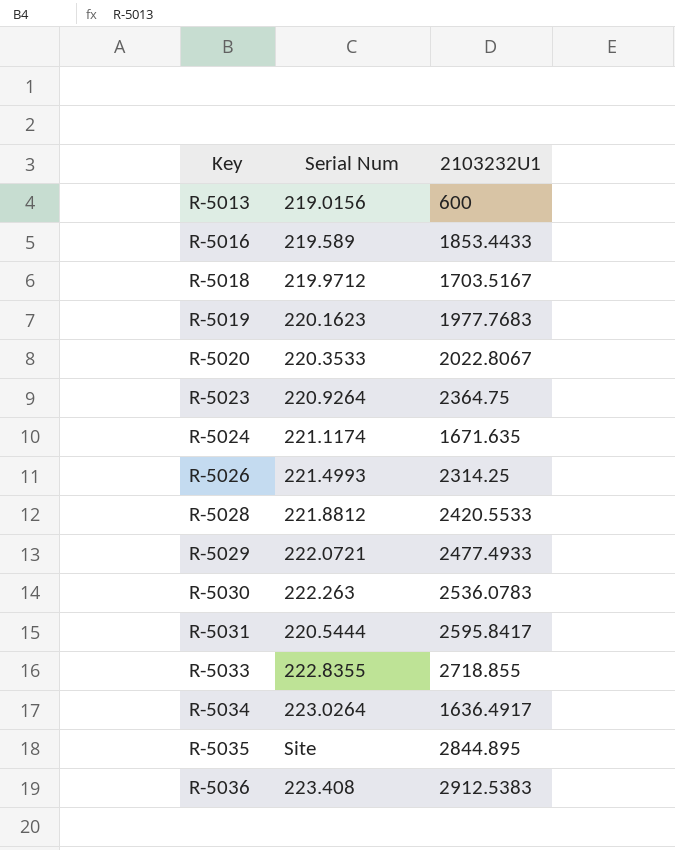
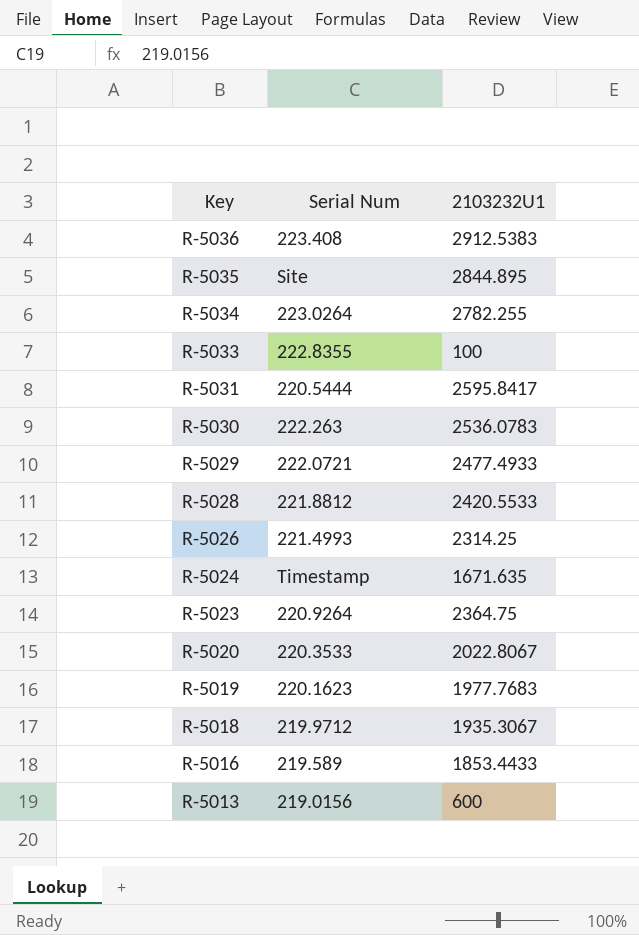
row order: Key ascending -> Key descending
R-5034 | 2103232U1: 1636.4917 -> 2782.255
R-5033 | 2103232U1: 2718.855 -> 100
R-5024 | Serial Num: 221.1174 -> Timestamp
R-5018 | 2103232U1: 1703.5167 -> 1935.3067

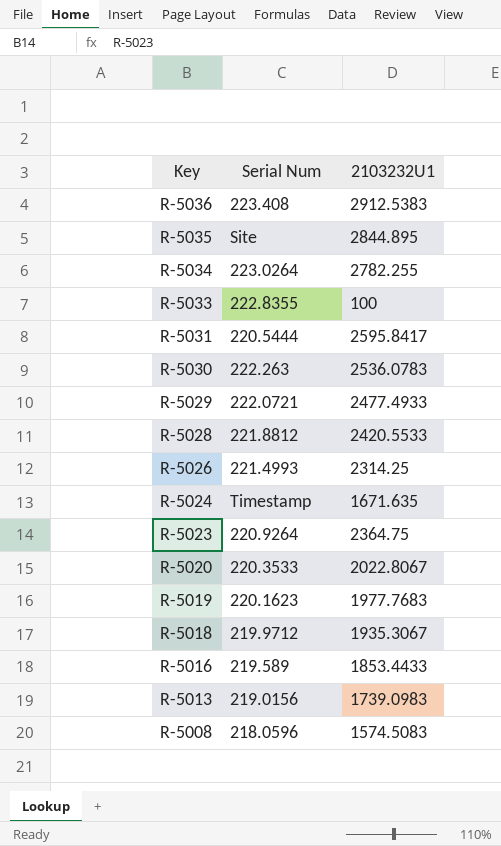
R-5013 | 2103232U1: 600 -> 1739.0983
row R-5008: none -> 218.0596 | 1574.5083

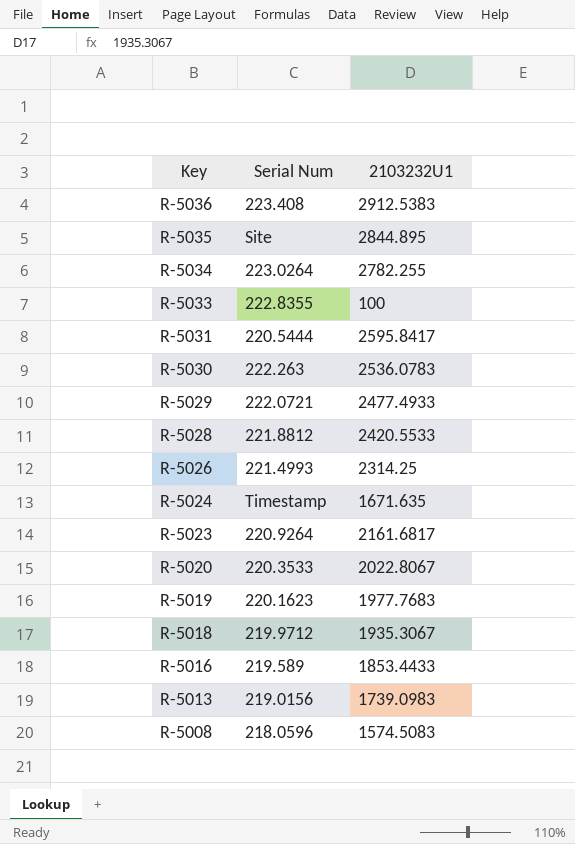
R-5023 | 2103232U1: 2364.75 -> 2161.6817

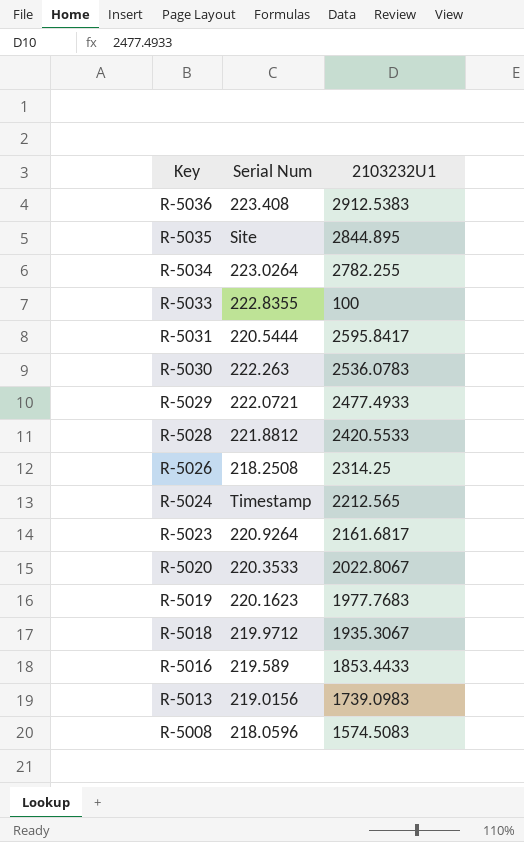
R-5026 | Serial Num: 221.4993 -> 218.2508
R-5024 | 2103232U1: 1671.635 -> 2212.565

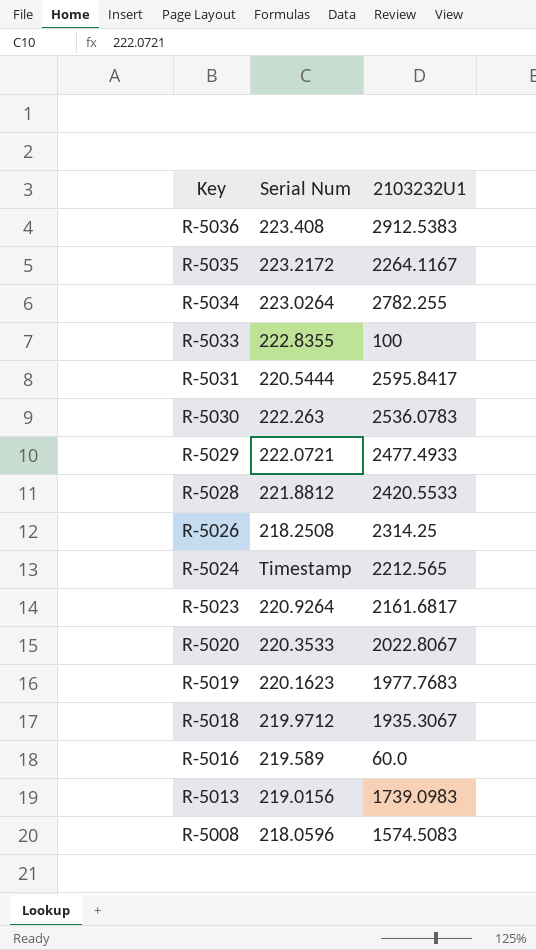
R-5035 | Serial Num: Site -> 223.2172
R-5035 | 2103232U1: 2844.895 -> 2264.1167
R-5016 | 2103232U1: 1853.4433 -> 60.0

